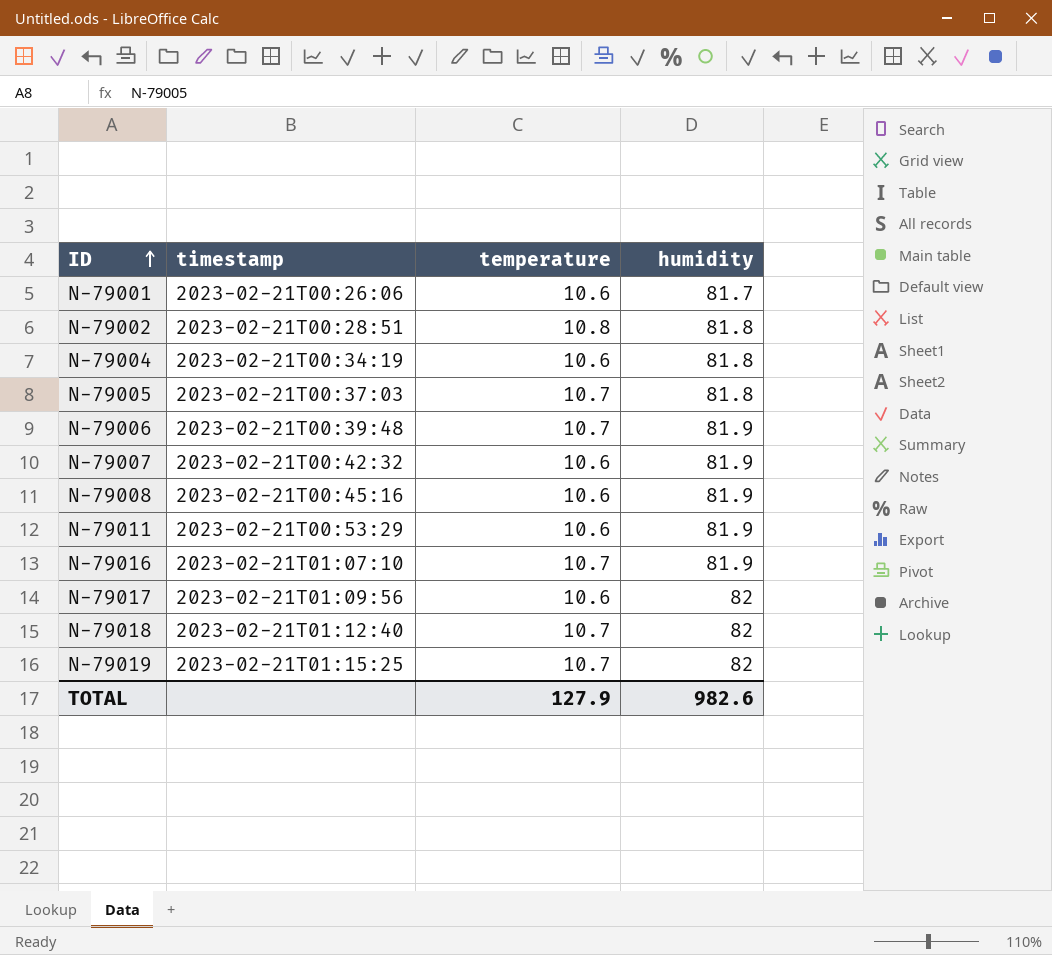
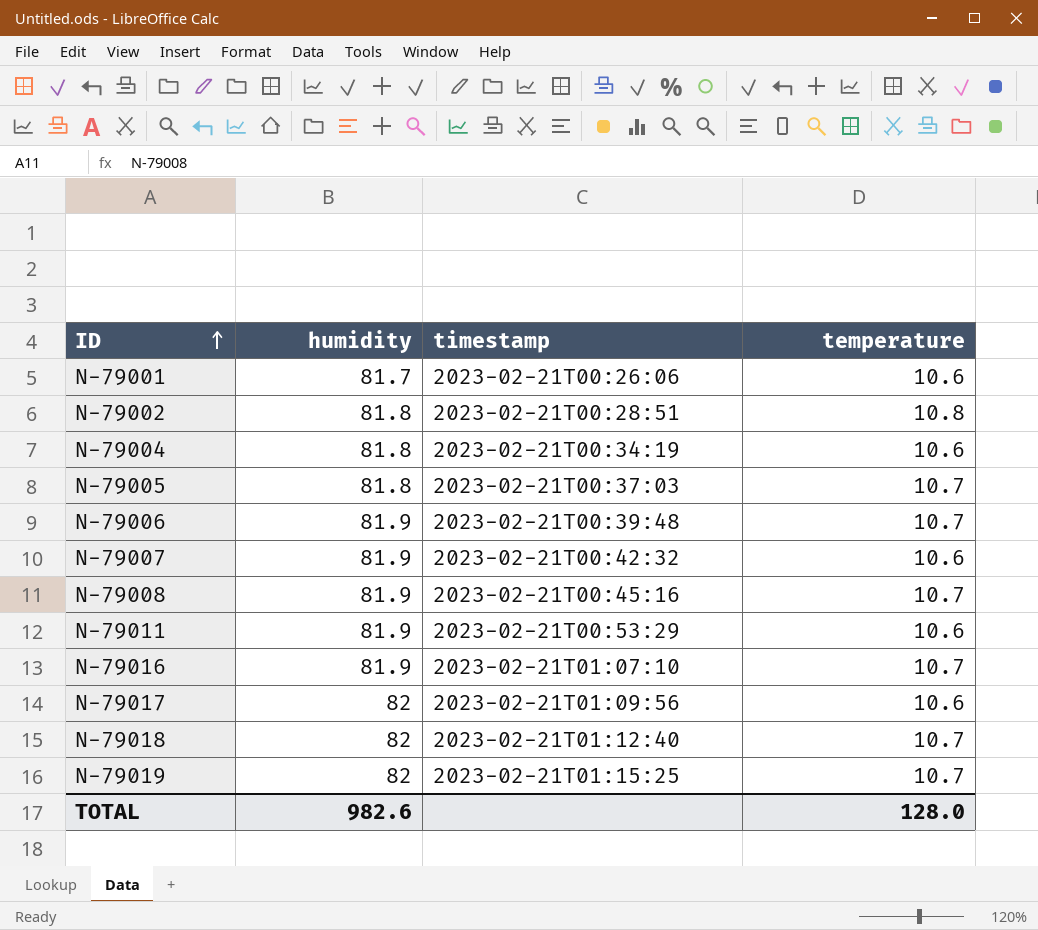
column humidity | position: 4 -> 2
N-79008 | temperature: 10.6 -> 10.7
TOTAL | temperature: 127.9 -> 128.0

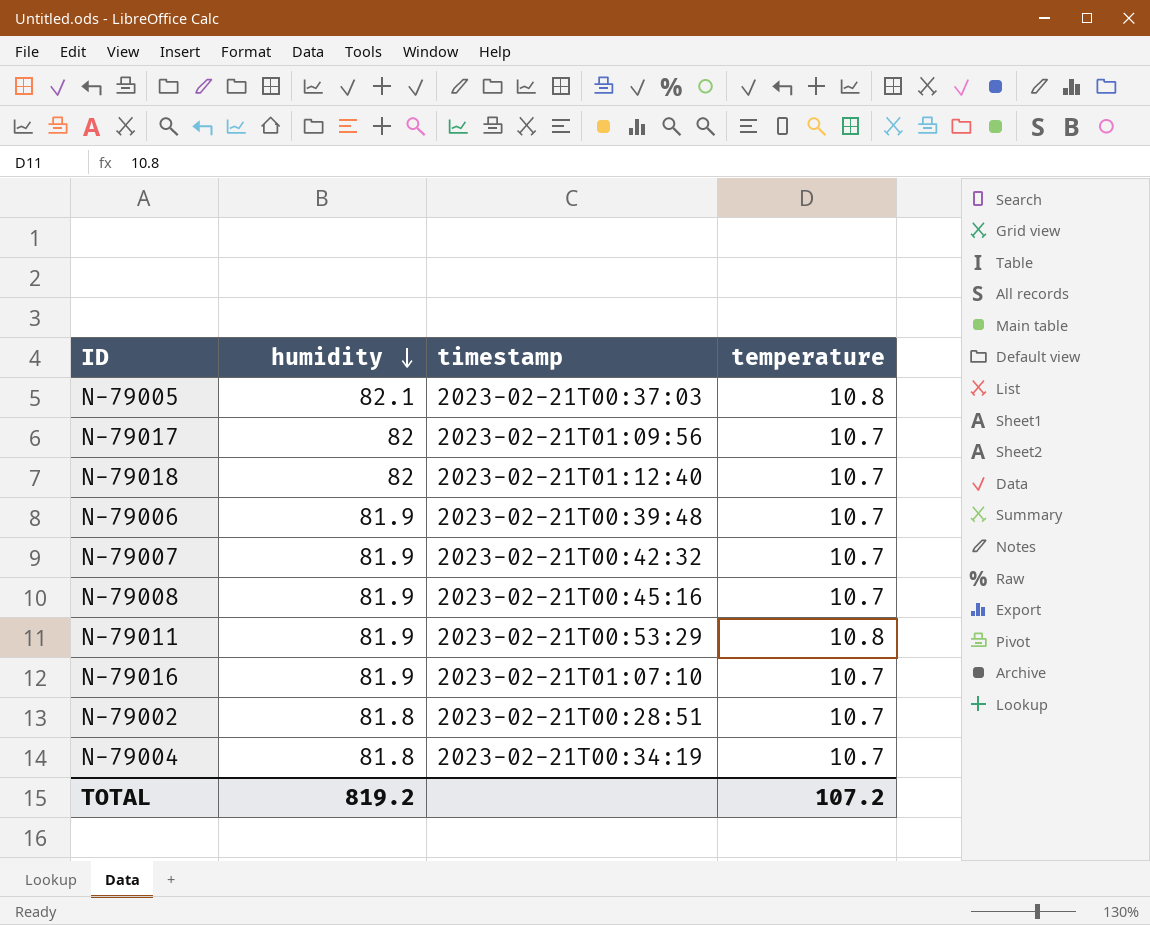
row order: ID ascending -> humidity descending
row N-79001: 81.7 | 2023-02-21T00:26:06 | 10.6 -> none
row N-79019: 82 | 2023-02-21T01:15:25 | 10.7 -> none
N-79005 | humidity: 81.8 -> 82.1
N-79005 | temperature: 10.7 -> 10.8
N-79017 | temperature: 10.6 -> 10.7
N-79007 | temperature: 10.6 -> 10.7
N-79011 | temperature: 10.6 -> 10.8
N-79002 | temperature: 10.8 -> 10.7
N-79004 | temperature: 10.6 -> 10.7
TOTAL | humidity: 982.6 -> 819.2
TOTAL | temperature: 128.0 -> 107.2

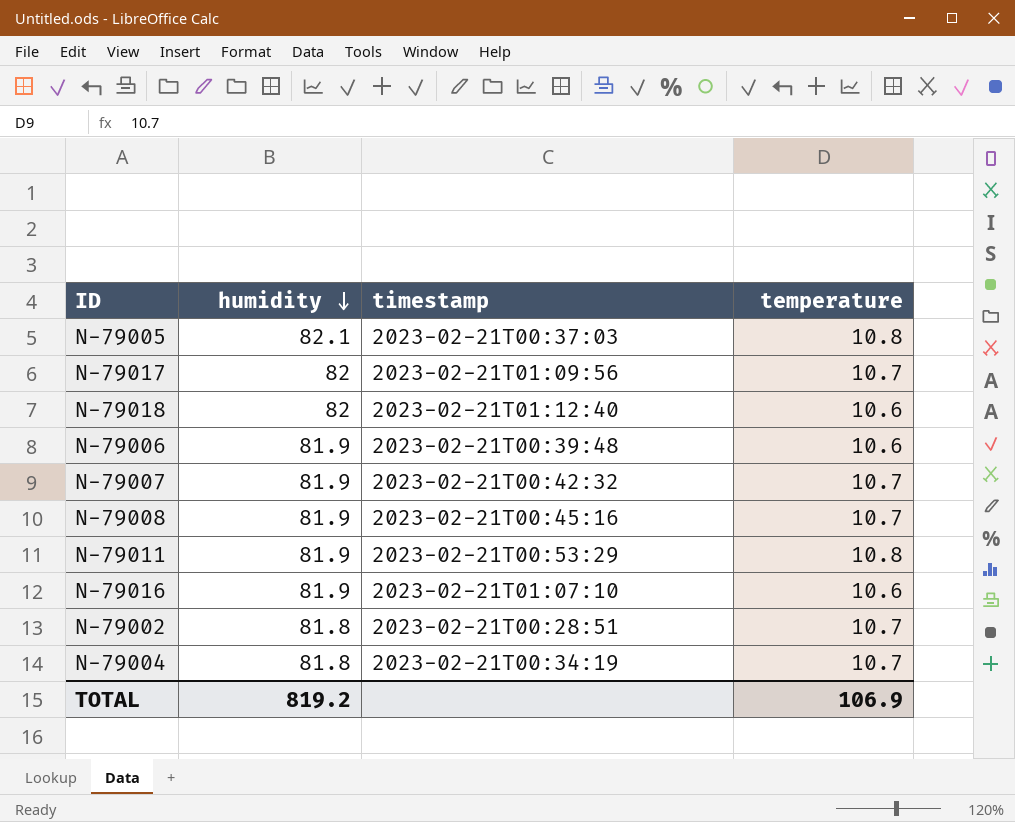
N-79018 | temperature: 10.7 -> 10.6
N-79006 | temperature: 10.7 -> 10.6
N-79016 | temperature: 10.7 -> 10.6
TOTAL | temperature: 107.2 -> 106.9

